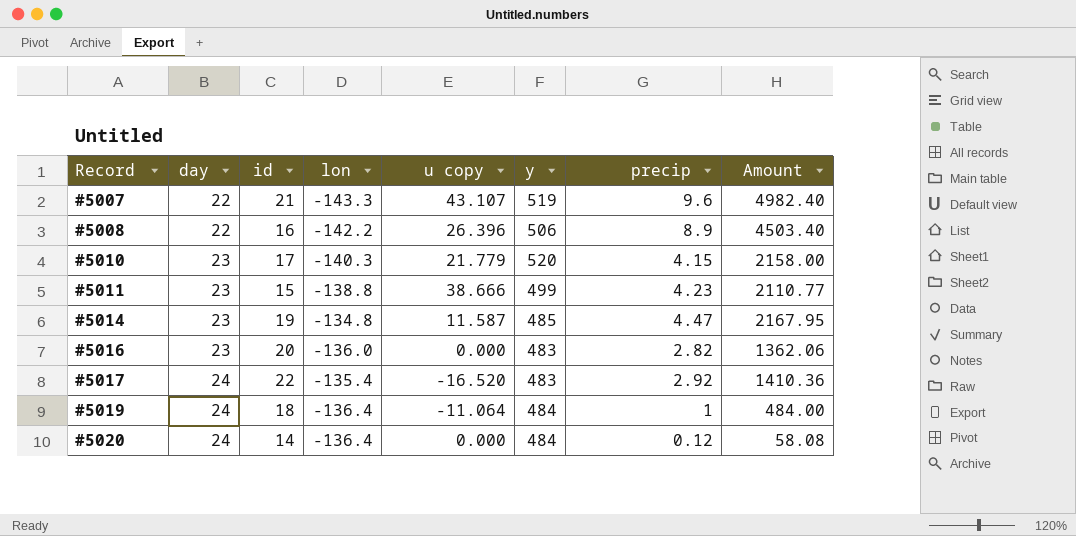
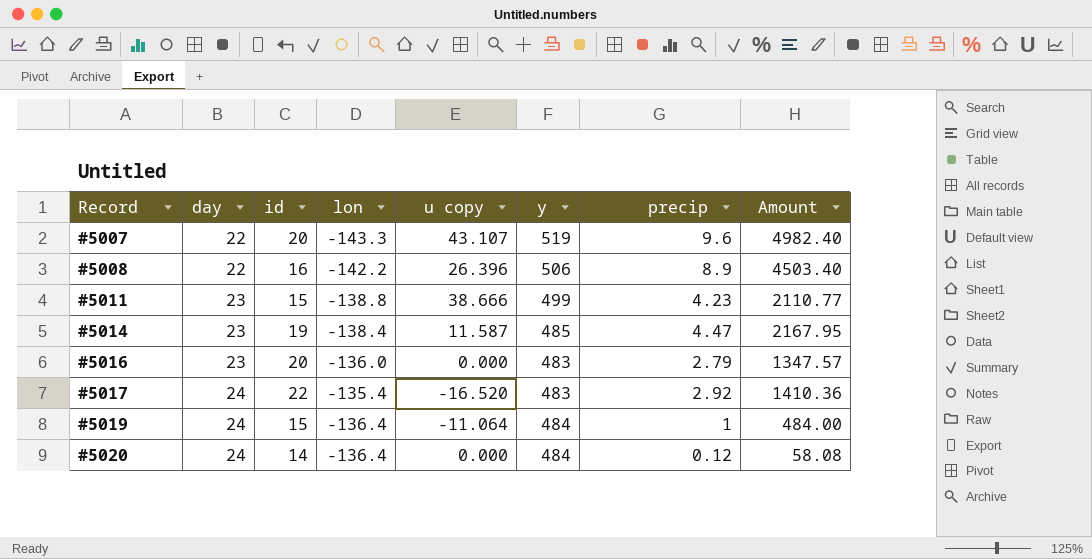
row #5010: 23 | 17 | -140.3 | 21.779 | 520 | 4.15 | 2158.00 -> none
#5007 | id: 21 -> 20
#5014 | lon: -134.8 -> -138.4
#5016 | precip: 2.82 -> 2.79
#5016 | Amount: 1362.06 -> 1347.57
#5019 | id: 18 -> 15

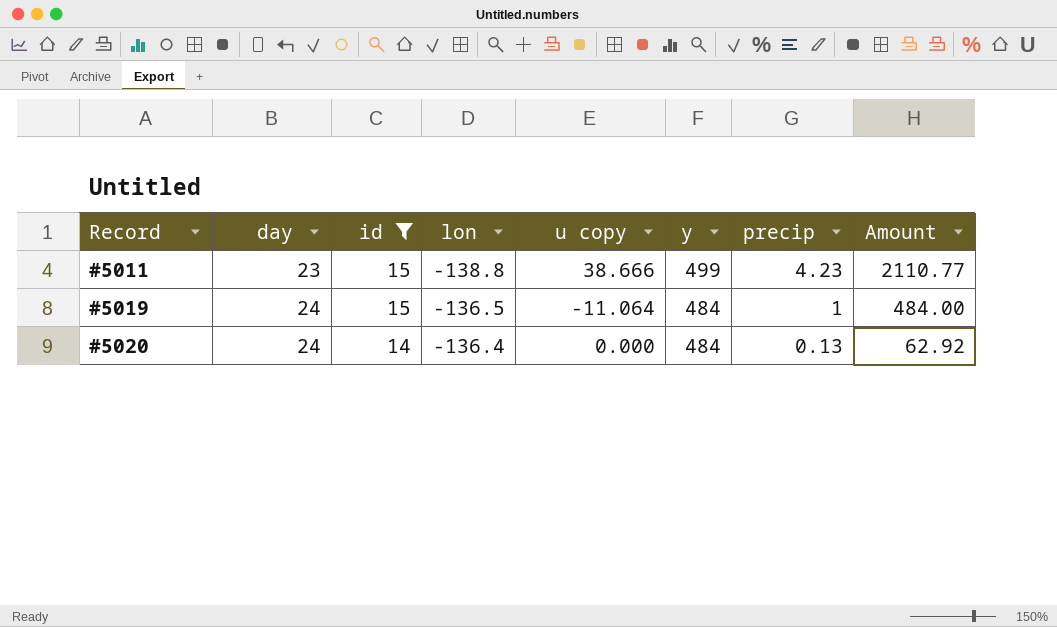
filter: none -> id <= 15
#5019 | lon: -136.4 -> -136.5
#5020 | precip: 0.12 -> 0.13
#5020 | Amount: 58.08 -> 62.92

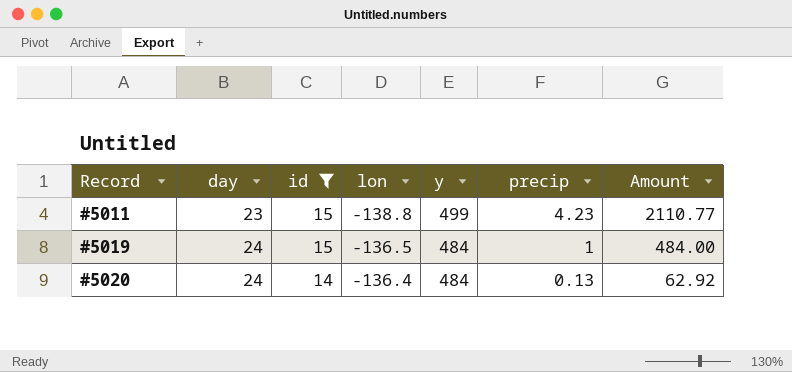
column u copy | position: 5 -> none

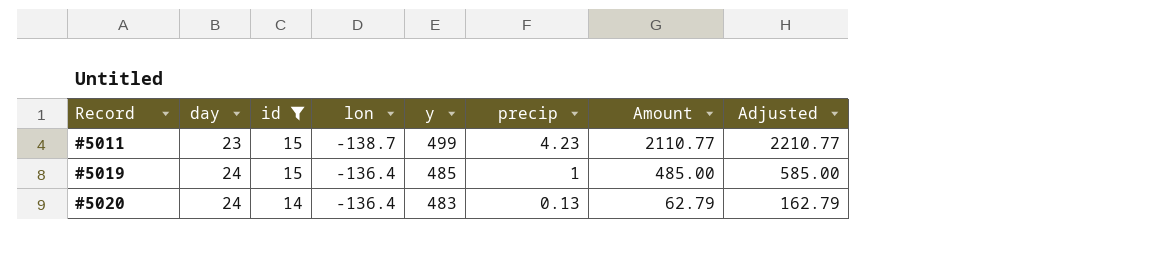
column Adjusted | formula: none -> [Amount] + 100
#5011 | lon: -138.8 -> -138.7
#5019 | lon: -136.5 -> -136.4
#5019 | y: 484 -> 485
#5019 | Amount: 484.00 -> 485.00
#5020 | y: 484 -> 483
#5020 | Amount: 62.92 -> 62.79

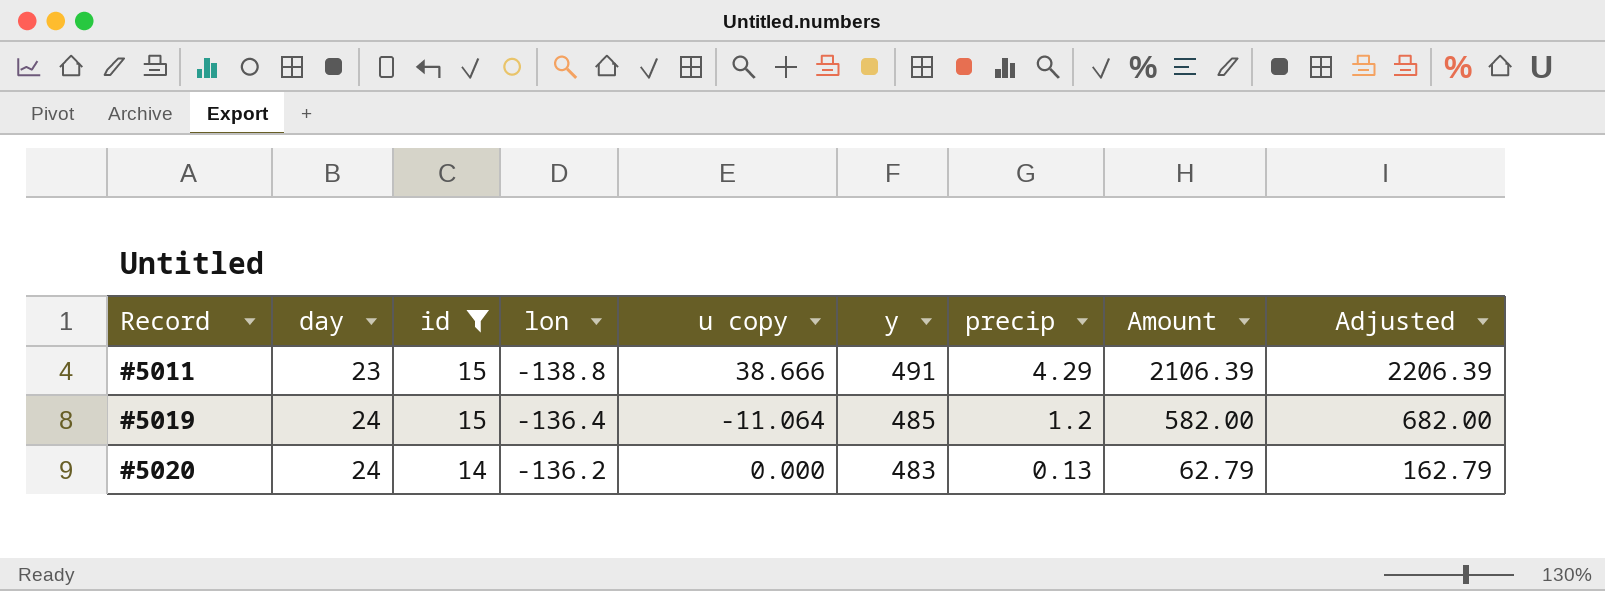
column u copy | position: none -> 5
#5011 | lon: -138.7 -> -138.8
#5011 | y: 499 -> 491
#5011 | precip: 4.23 -> 4.29
#5011 | Amount: 2110.77 -> 2106.39
#5011 | Adjusted: 2210.77 -> 2206.39
#5019 | precip: 1 -> 1.2
#5019 | Amount: 485.00 -> 582.00
#5019 | Adjusted: 585.00 -> 682.00
#5020 | lon: -136.4 -> -136.2

